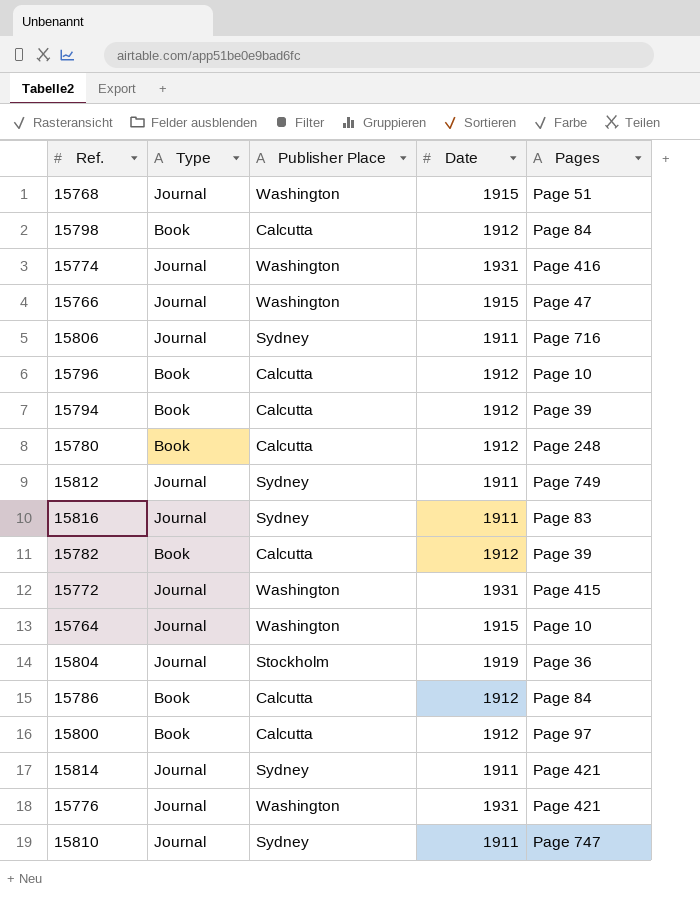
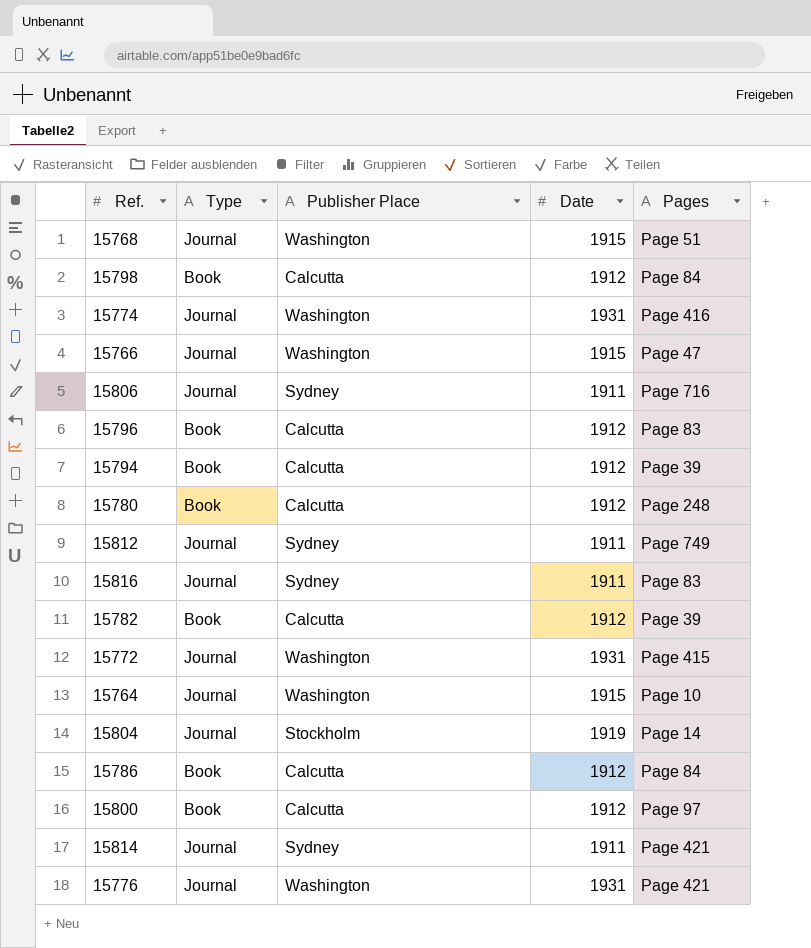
row 15810: Journal | Sydney | 1911 | Page 747 -> none
15796 | Pages: Page 10 -> Page 83
15804 | Pages: Page 36 -> Page 14

